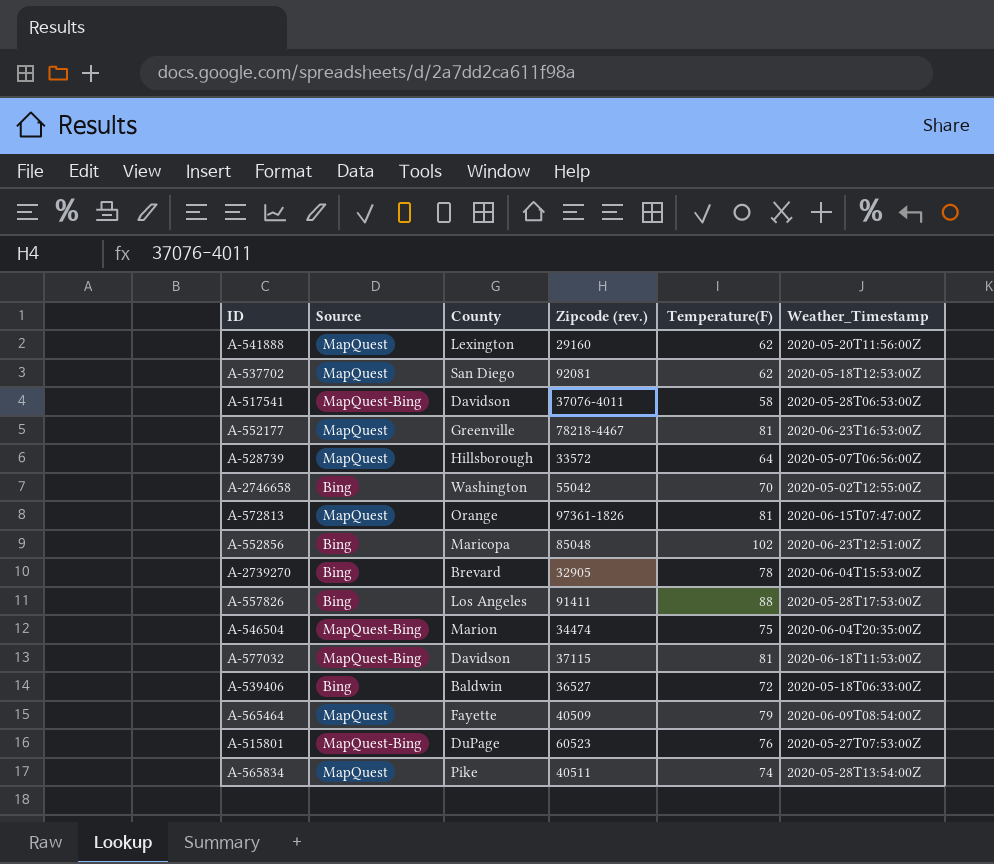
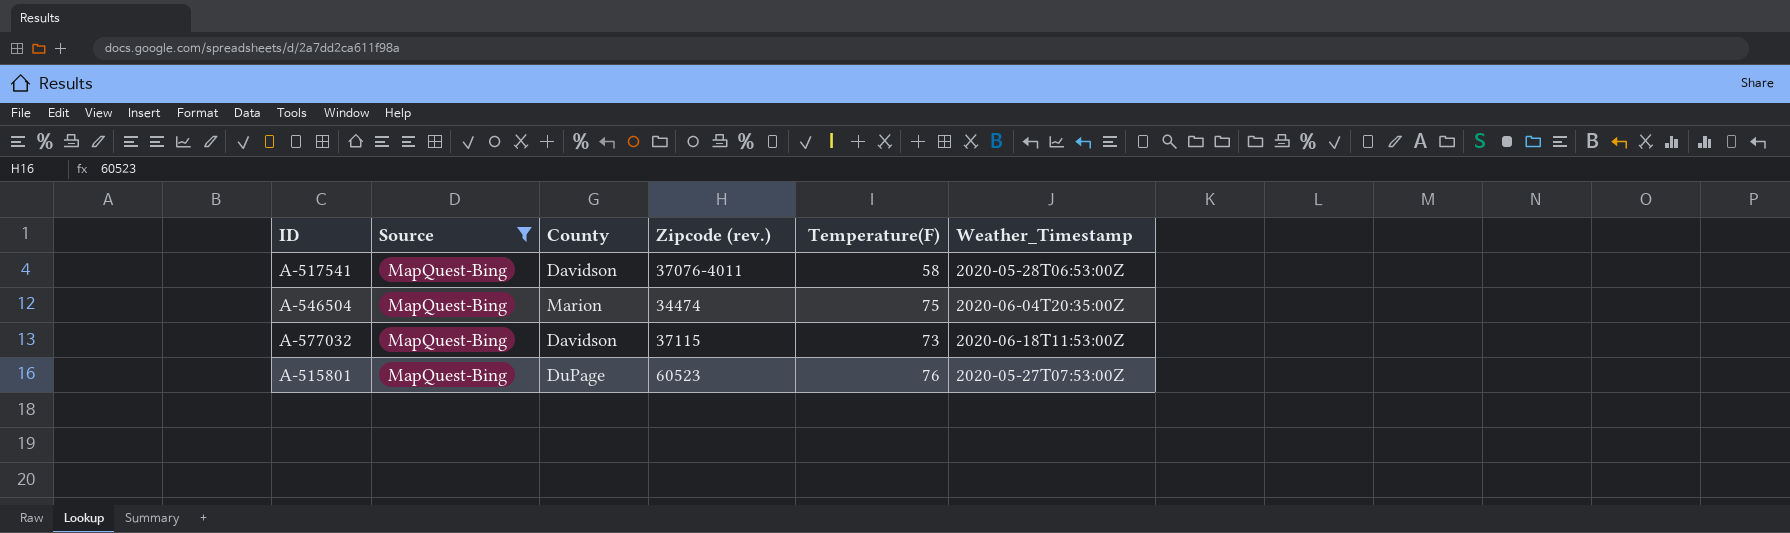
filter: none -> Source = MapQuest-Bing
A-577032 | Temperature(F): 81 -> 73

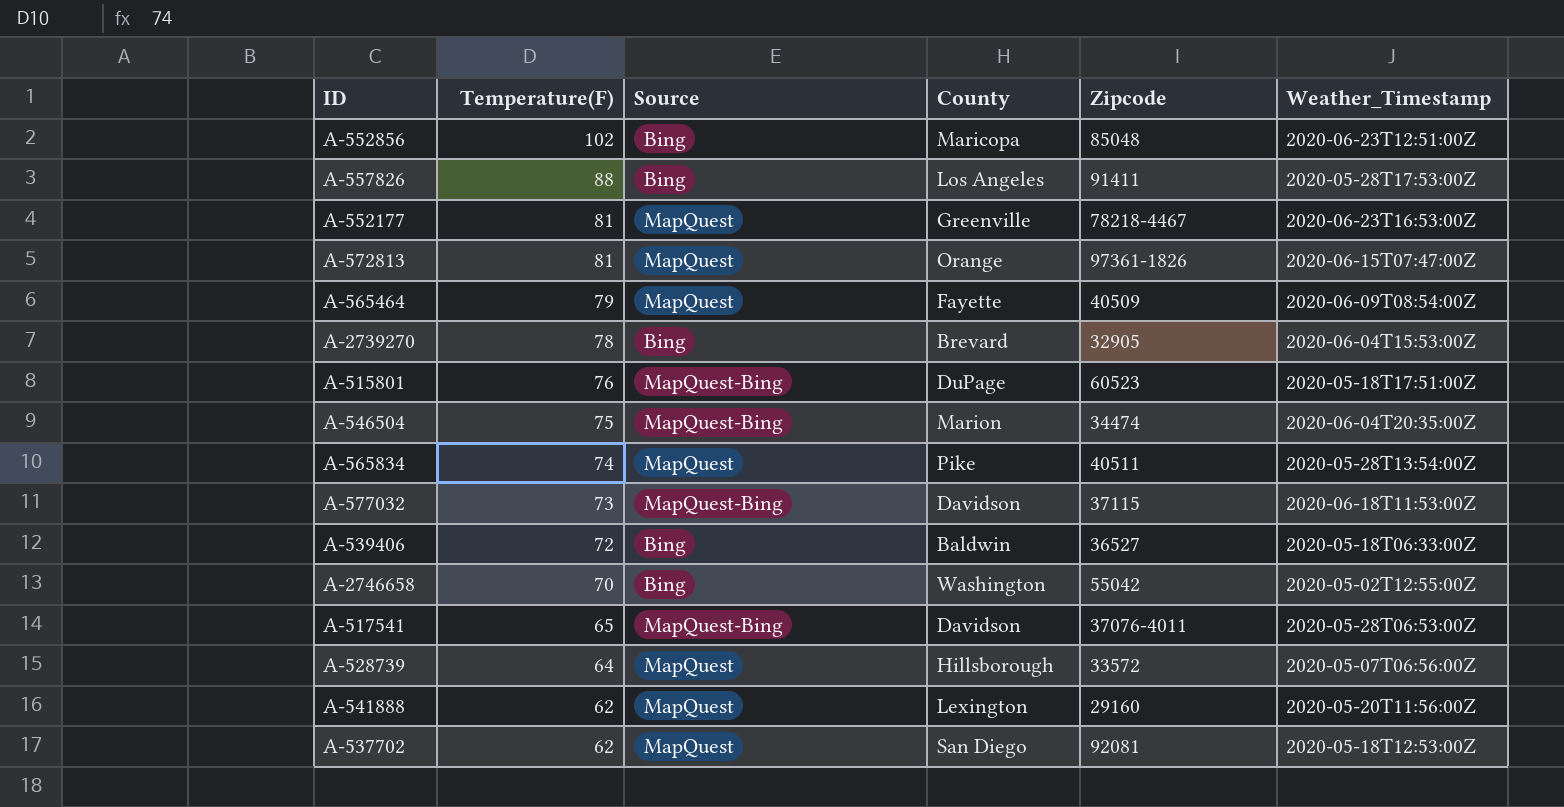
filter: Source = MapQuest-Bing -> none
row order: none -> Temperature(F) descending
column Temperature(F) | position: 5 -> 2
column name: Zipcode (rev.) -> Zipcode
A-515801 | Weather_Timestamp: 2020-05-27T07:53:00Z -> 2020-05-18T17:51:00Z
A-517541 | Temperature(F): 58 -> 65

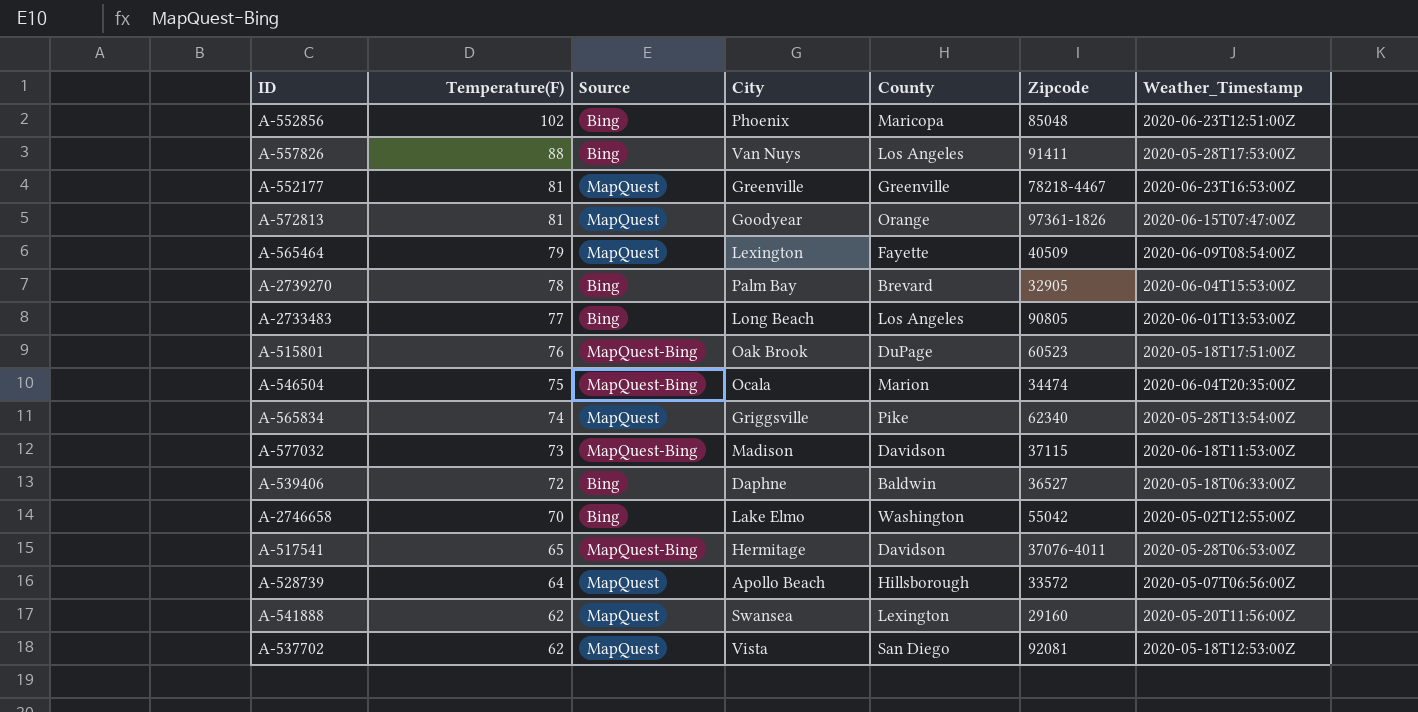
column City | position: none -> 4
row A-2733483: none -> 77 | Bing | Long Beach | Los Angeles | 90805 | 2020-06-01T13:53:00Z
A-565834 | Zipcode: 40511 -> 62340

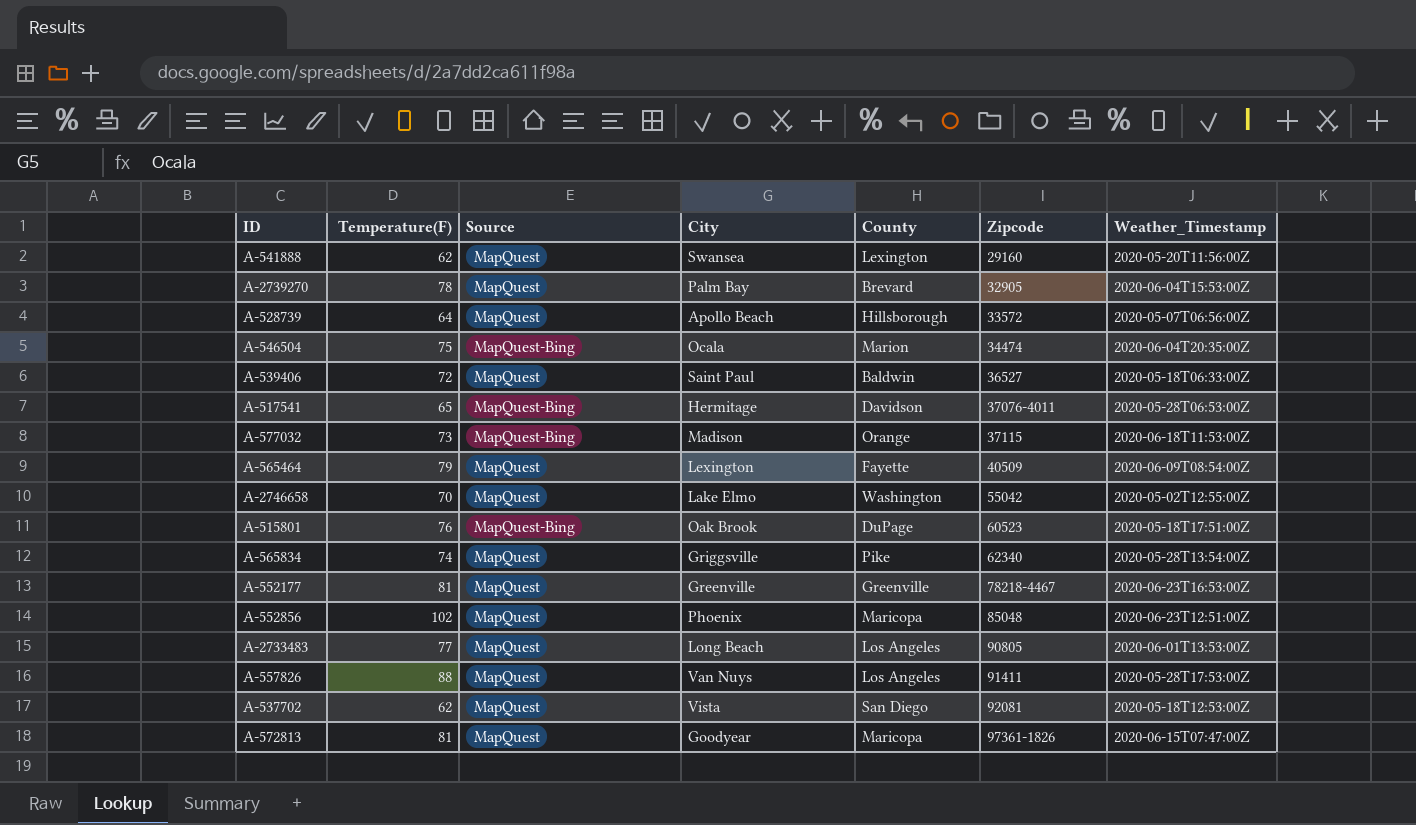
row order: Temperature(F) descending -> Zipcode ascending
A-2739270 | Source: Bing -> MapQuest
A-539406 | Source: Bing -> MapQuest
A-539406 | City: Daphne -> Saint Paul
A-577032 | County: Davidson -> Orange
A-2746658 | Source: Bing -> MapQuest
A-552856 | Source: Bing -> MapQuest
A-2733483 | Source: Bing -> MapQuest
A-557826 | Source: Bing -> MapQuest
A-572813 | County: Orange -> Maricopa

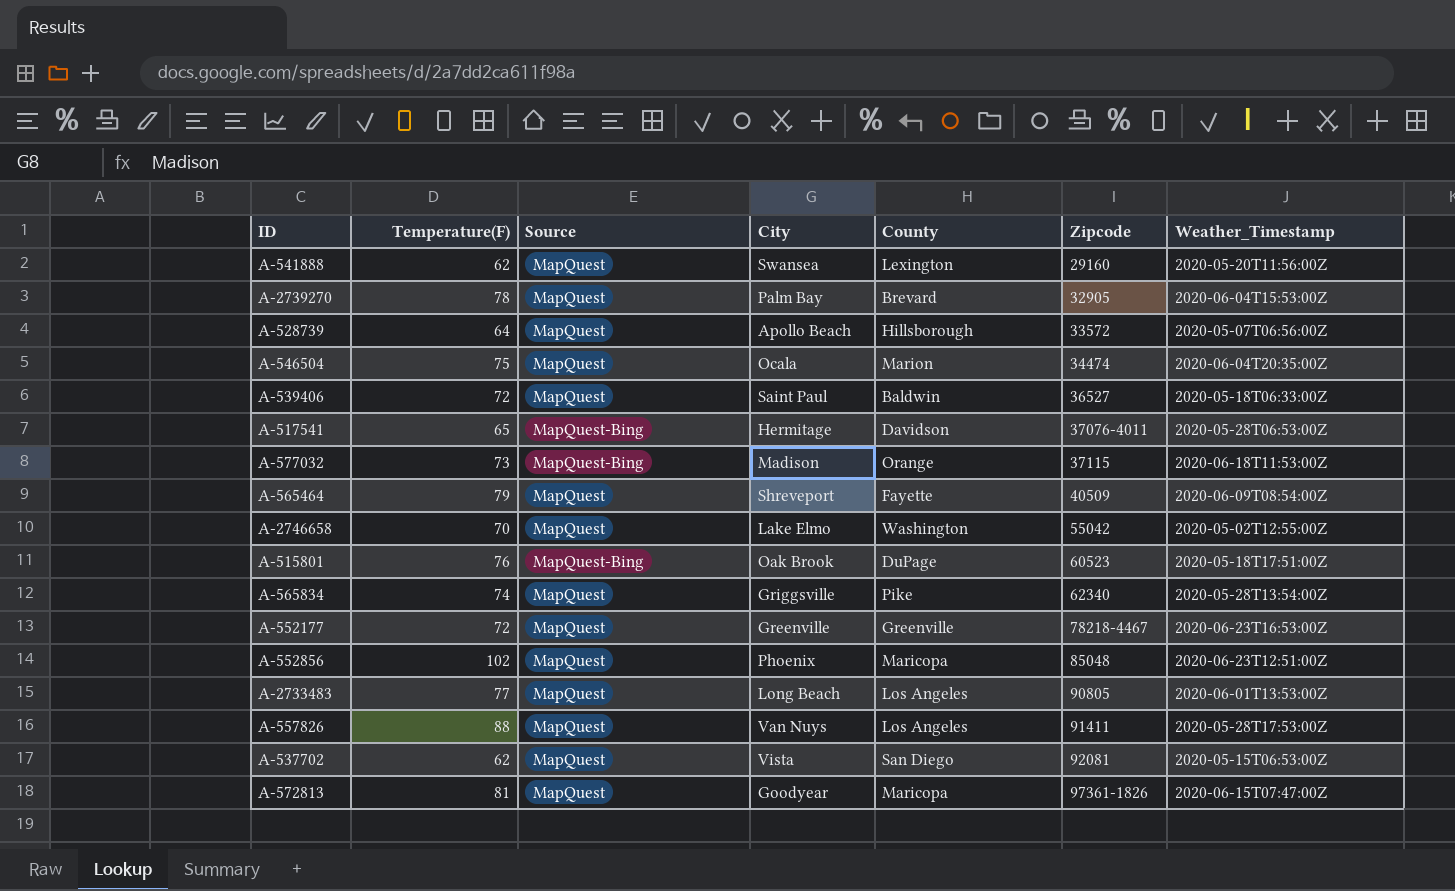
A-546504 | Source: MapQuest-Bing -> MapQuest
A-565464 | City: Lexington -> Shreveport
A-552177 | Temperature(F): 81 -> 72
A-537702 | Weather_Timestamp: 2020-05-18T12:53:00Z -> 2020-05-15T06:53:00Z

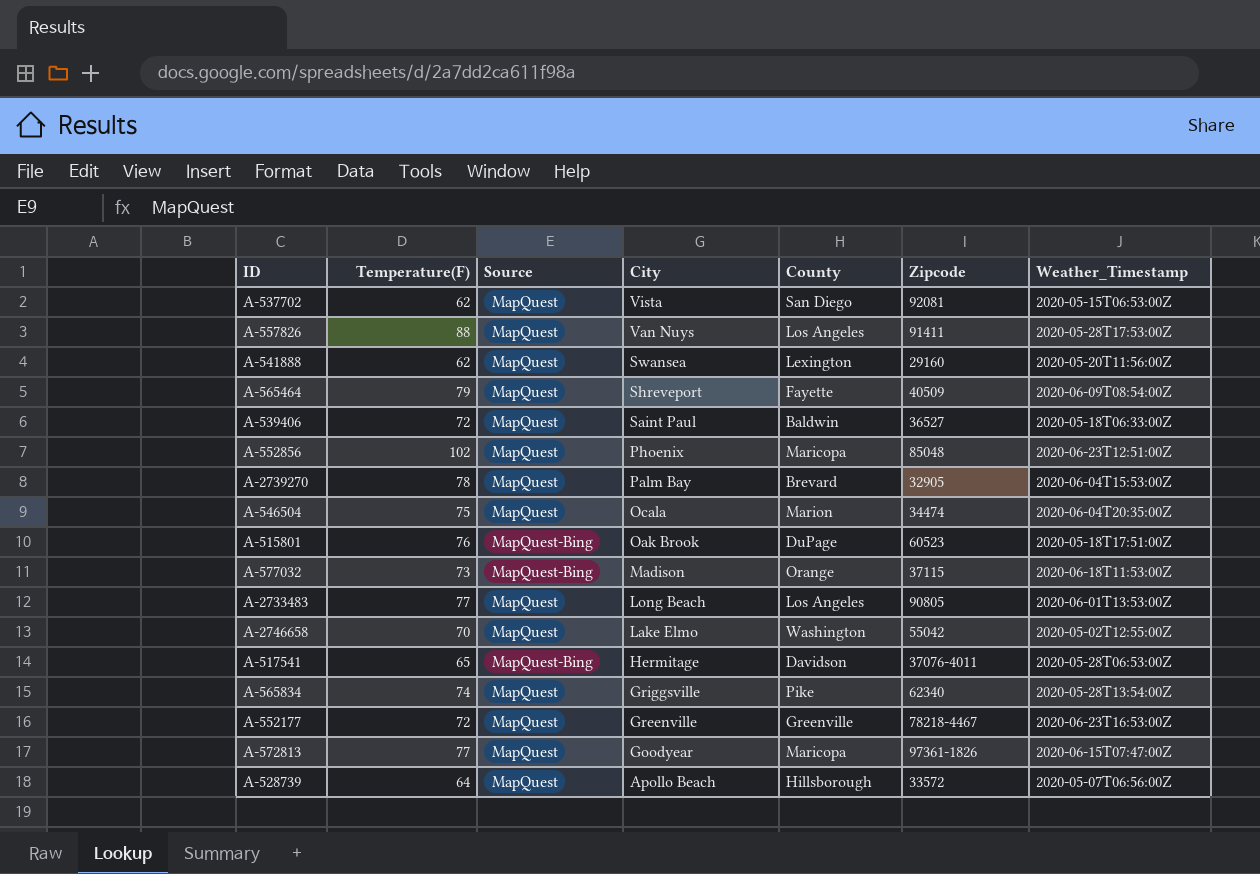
row order: Zipcode ascending -> City descending
A-572813 | Temperature(F): 81 -> 77

